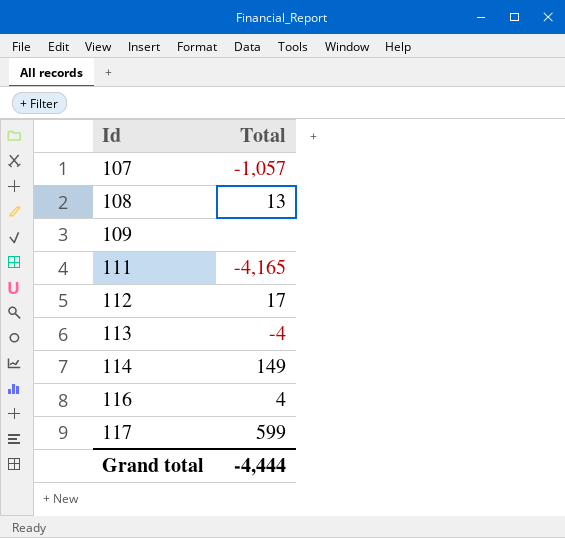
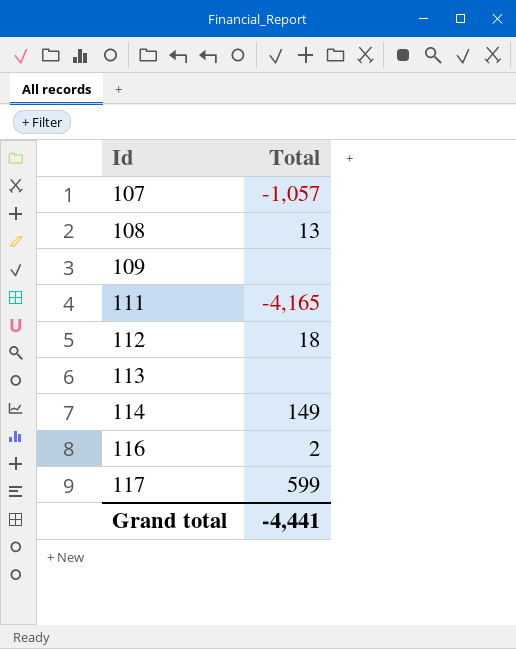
112 | Total: 17 -> 18
113 | Total: -4 -> none
116 | Total: 4 -> 2
Grand total | Total: -4,444 -> -4,441

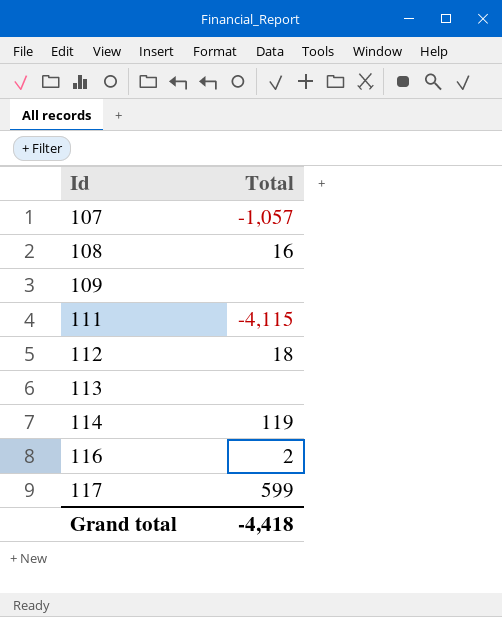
108 | Total: 13 -> 16
111 | Total: -4,165 -> -4,115
114 | Total: 149 -> 119
Grand total | Total: -4,441 -> -4,418

